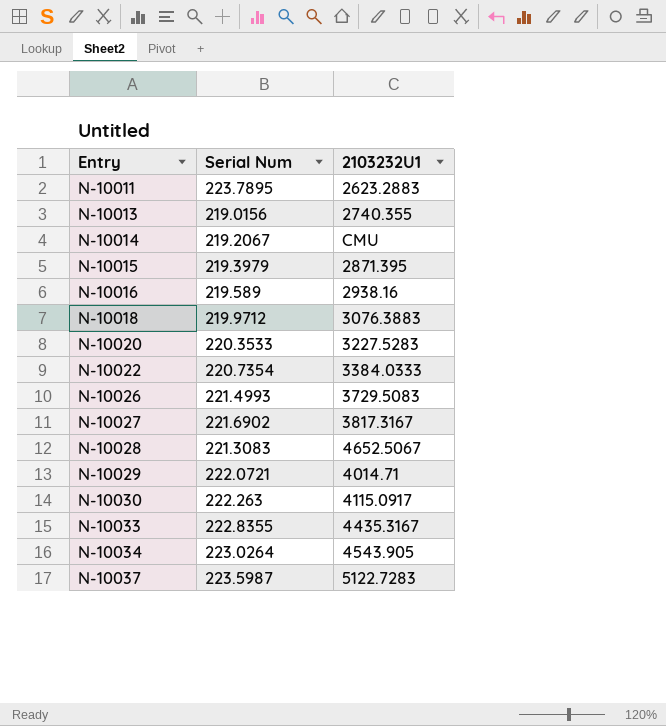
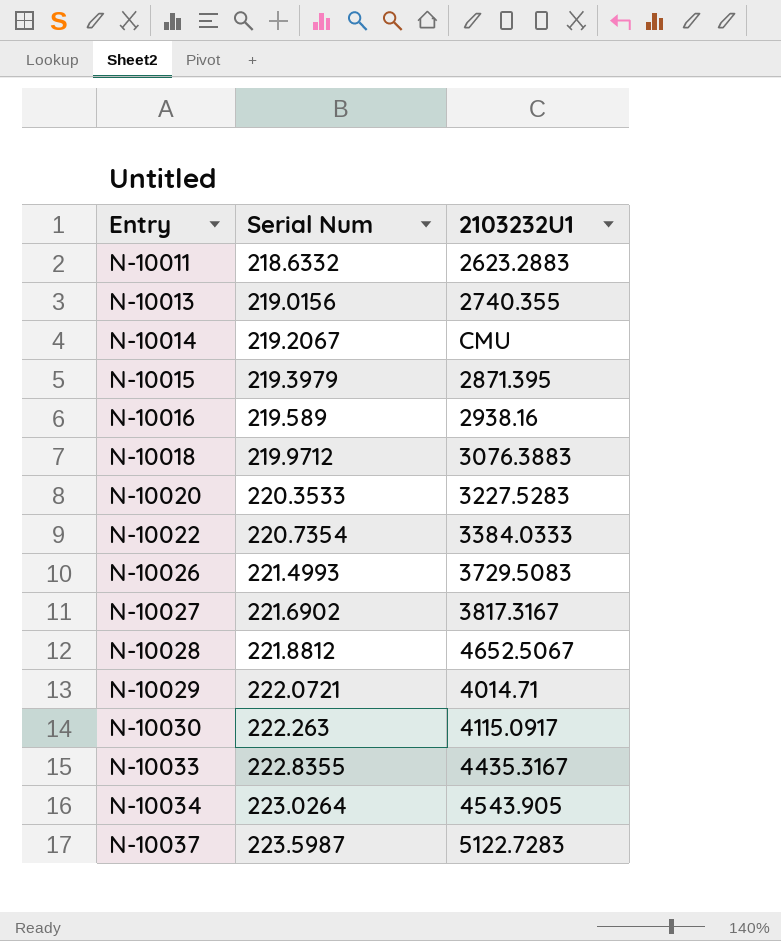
N-10011 | Serial Num: 223.7895 -> 218.6332
N-10028 | Serial Num: 221.3083 -> 221.8812

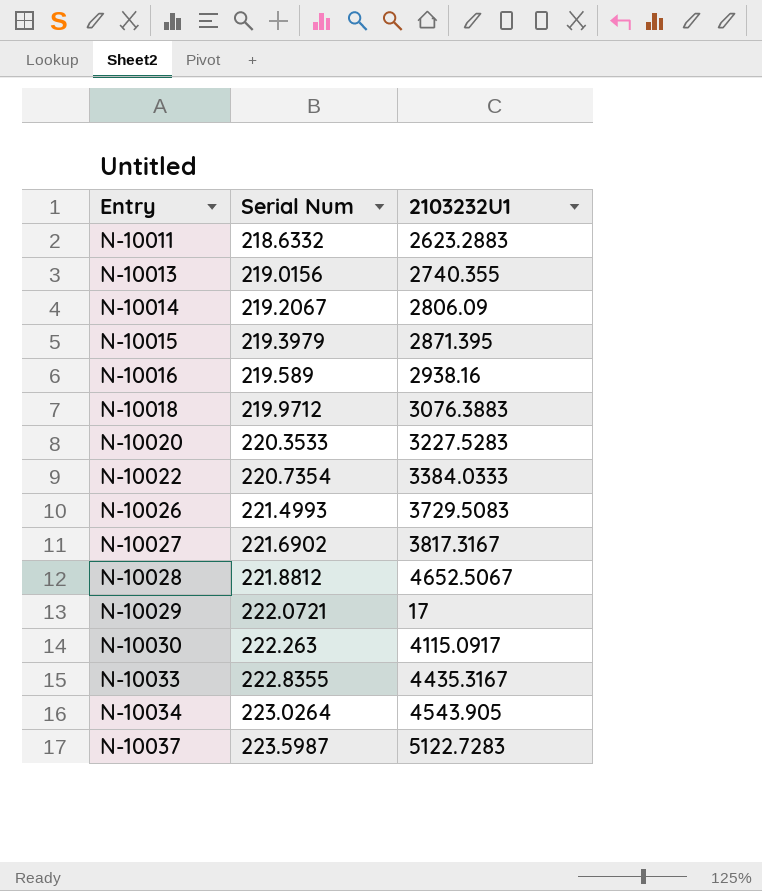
N-10014 | 2103232U1: CMU -> 2806.09
N-10029 | 2103232U1: 4014.71 -> 17

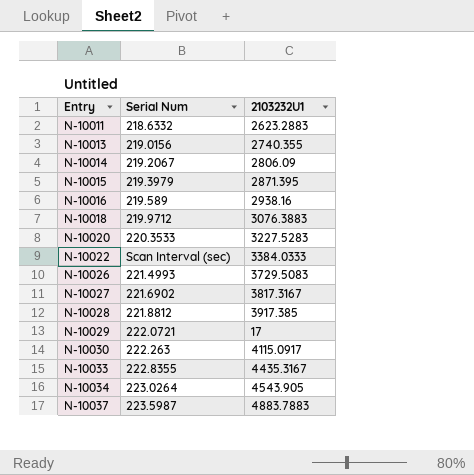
N-10022 | Serial Num: 220.7354 -> Scan Interval (sec)
N-10028 | 2103232U1: 4652.5067 -> 3917.385
N-10037 | 2103232U1: 5122.7283 -> 4883.7883

